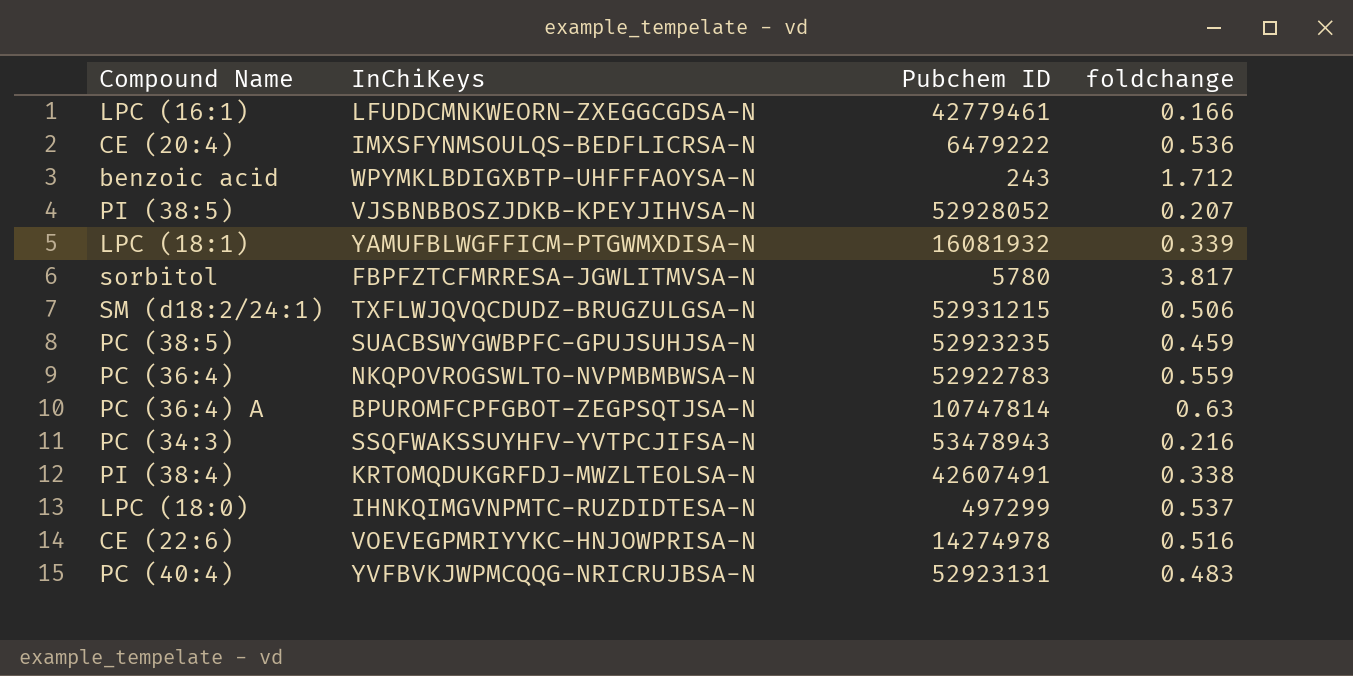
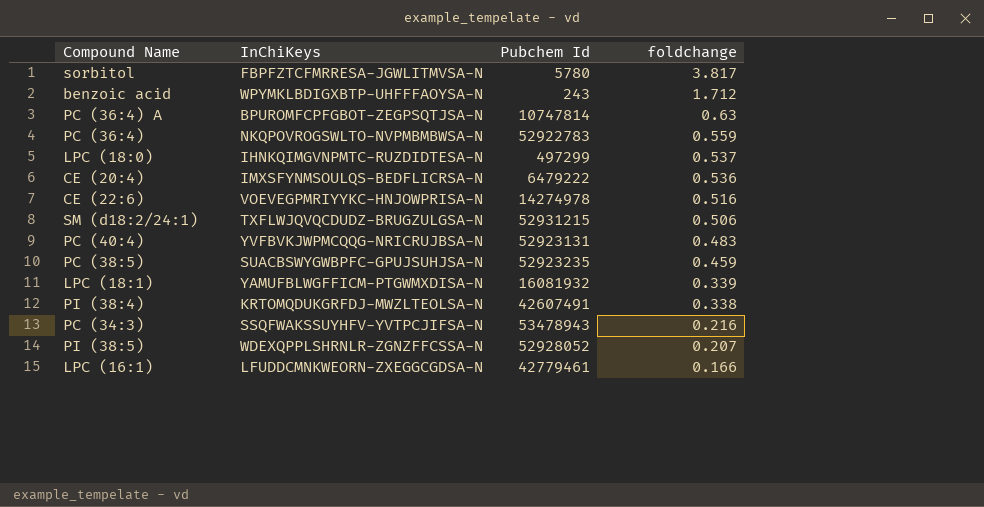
row order: none -> foldchange descending
column name: Pubchem ID -> Pubchem Id
PI (38:5) | InChiKeys: VJSBNBBOSZJDKB-KPEYJIHVSA-N -> WDEXQPPLSHRNLR-ZGNZFFCSSA-N

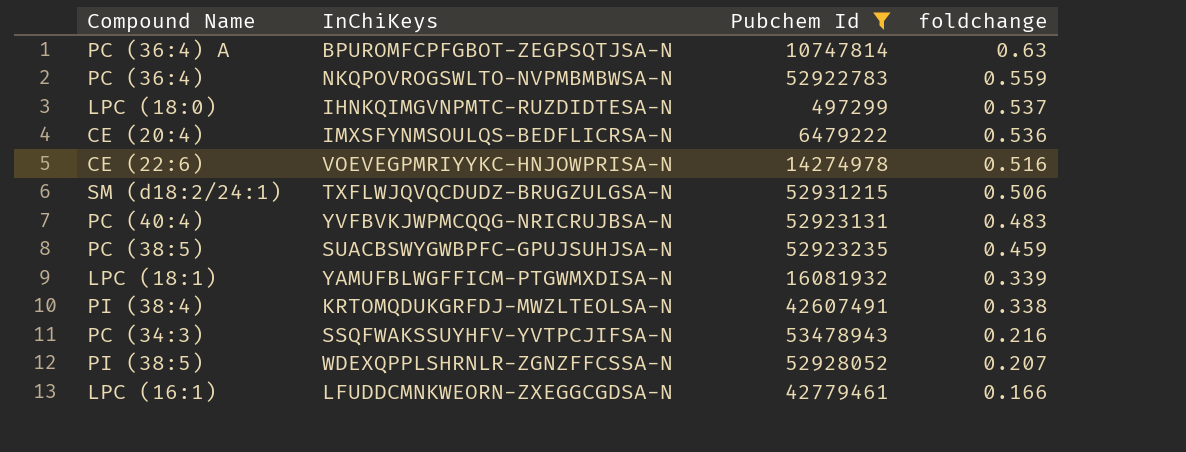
filter: none -> Pubchem Id >= 497299

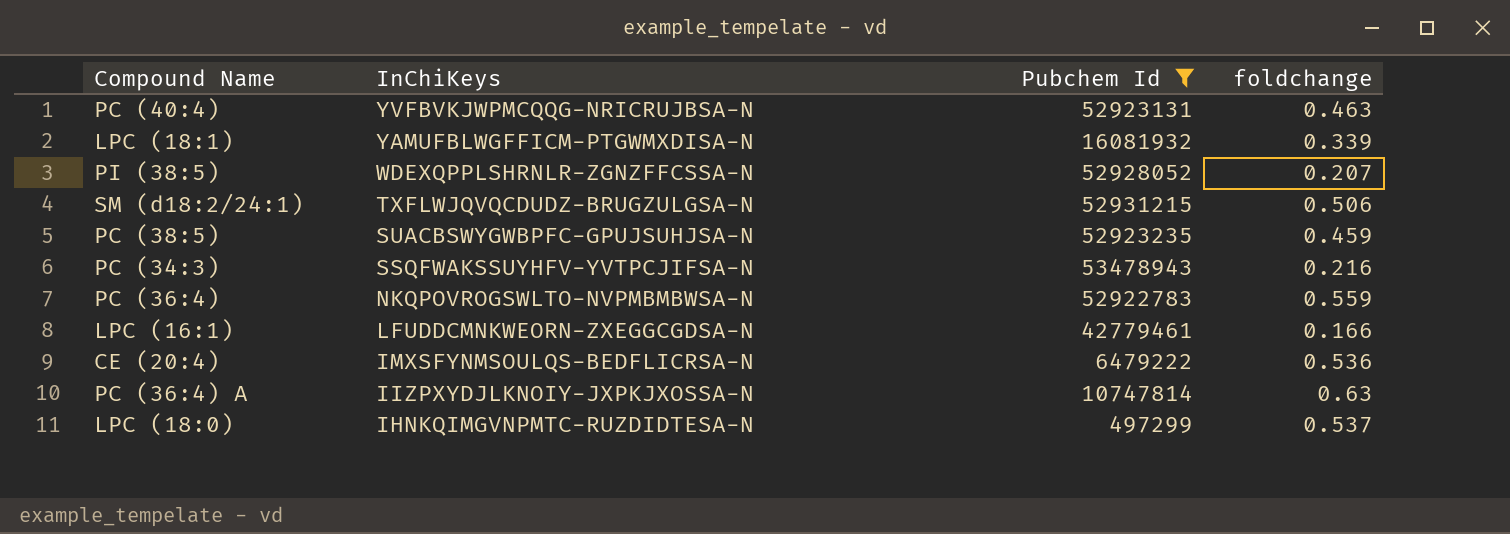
row order: foldchange descending -> InChiKeys descending
row CE (22:6): VOEVEGPMRIYYKC-HNJOWPRISA-N | 14274978 | 0.516 -> none
row PI (38:4): KRTOMQDUKGRFDJ-MWZLTEOLSA-N | 42607491 | 0.338 -> none
PC (40:4) | foldchange: 0.483 -> 0.463
PC (36:4) A | InChiKeys: BPUROMFCPFGBOT-ZEGPSQTJSA-N -> IIZPXYDJLKNOIY-JXPKJXOSSA-N

